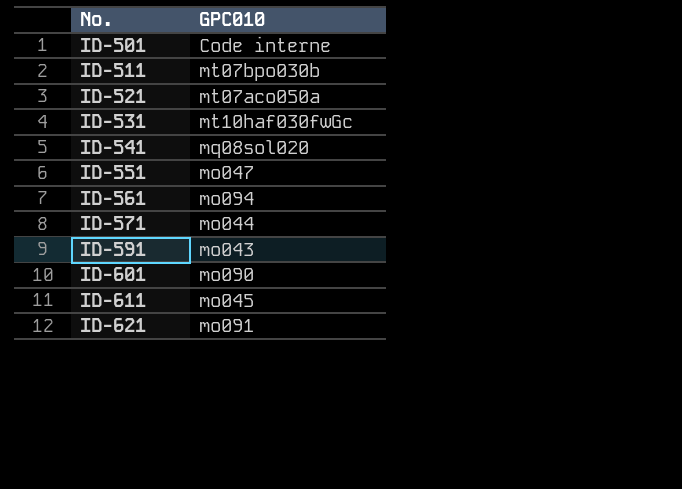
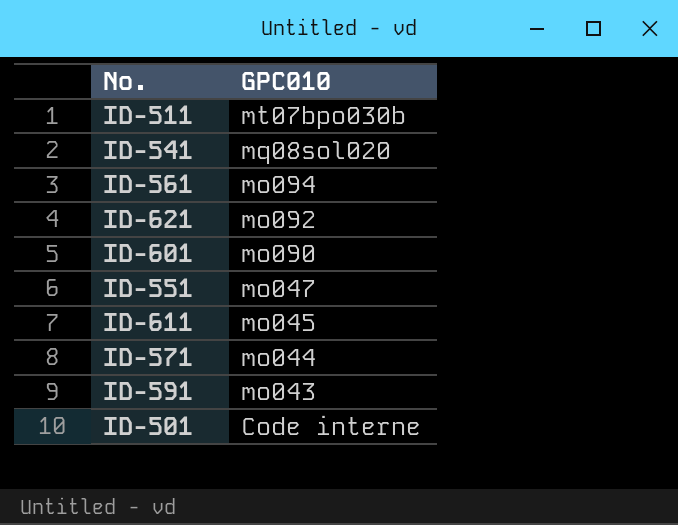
row order: No. ascending -> GPC010 descending
row ID-521: mt07aco050a -> none
row ID-531: mt10haf030fwGc -> none
ID-621 | GPC010: mo091 -> mo092

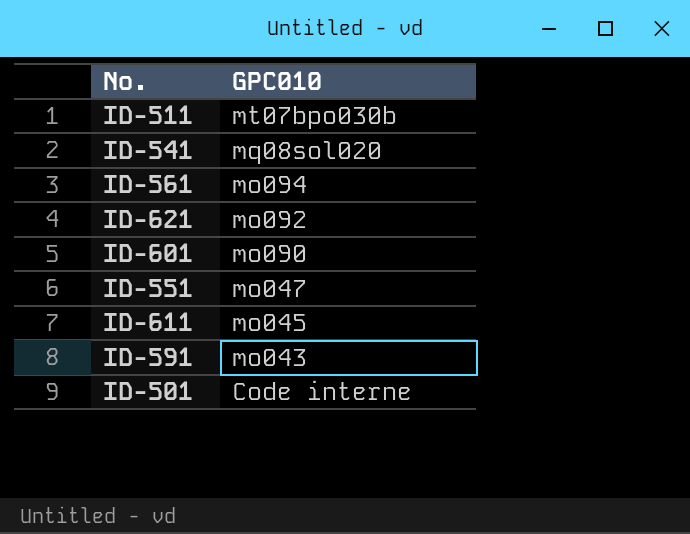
row ID-571: mo044 -> none

